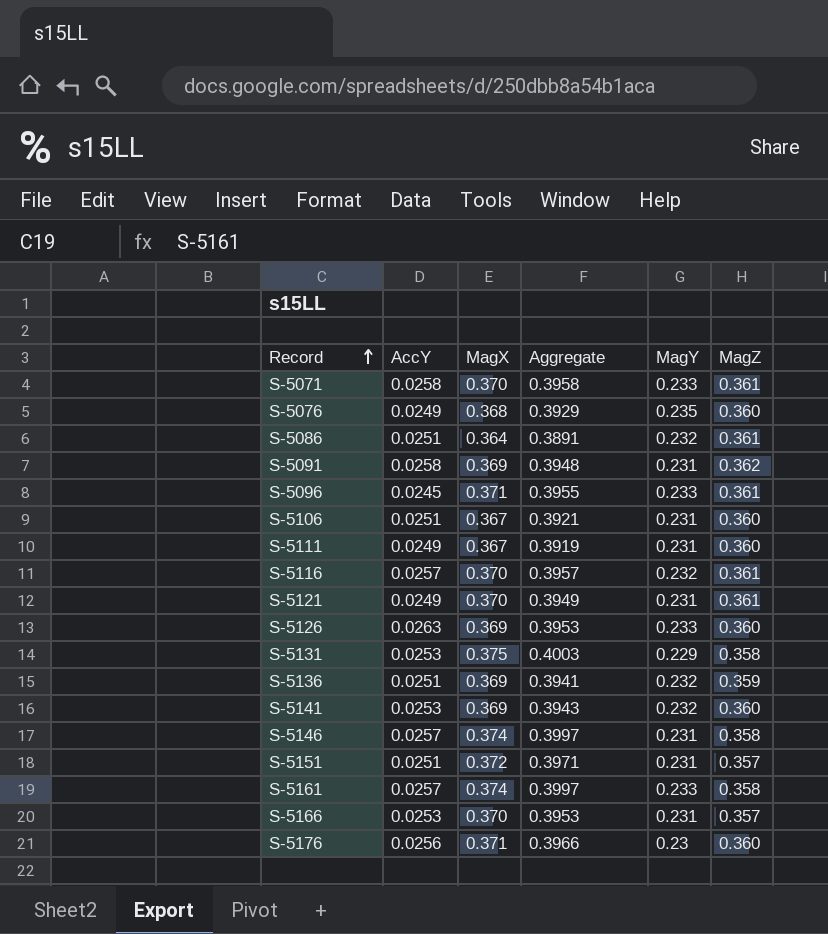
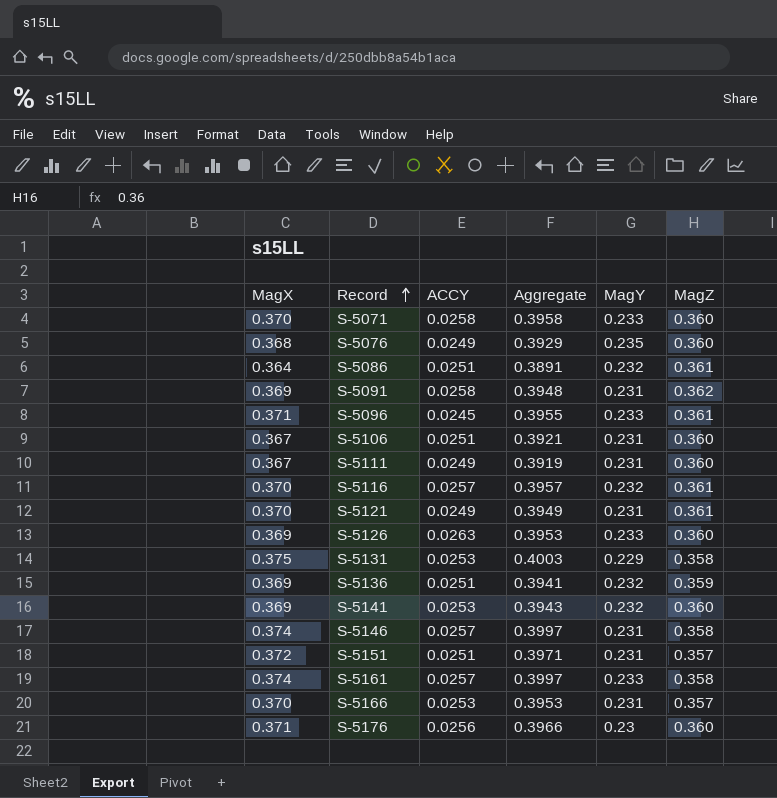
column MagX | position: 3 -> 1
column name: AccY -> ACCY
S-5071 | MagZ: 0.361 -> 0.360

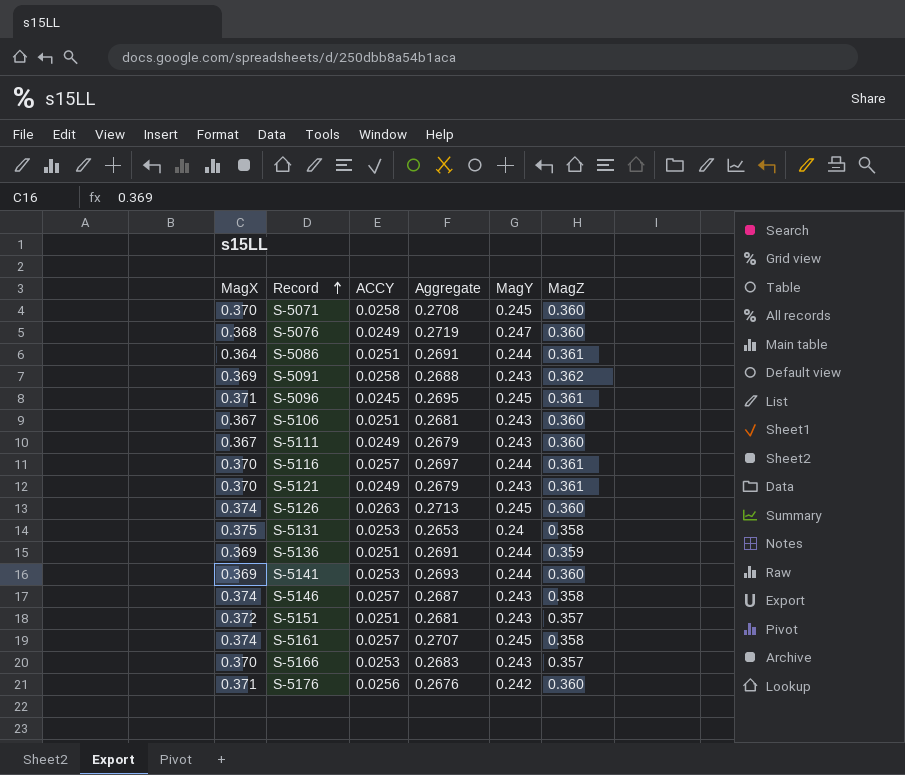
column Aggregate | formula: [MagX] + [ACCY] -> [ACCY] + [MagY]
S-5071 | MagY: 0.233 -> 0.245
S-5076 | MagY: 0.235 -> 0.247
S-5086 | MagY: 0.232 -> 0.244
S-5091 | MagY: 0.231 -> 0.243
S-5096 | MagY: 0.233 -> 0.245
S-5106 | MagY: 0.231 -> 0.243
S-5111 | MagY: 0.231 -> 0.243
S-5116 | MagY: 0.232 -> 0.244
S-5121 | MagY: 0.231 -> 0.243
S-5126 | MagX: 0.369 -> 0.374
S-5126 | MagY: 0.233 -> 0.245
S-5131 | MagY: 0.229 -> 0.24
S-5136 | MagY: 0.232 -> 0.244
S-5141 | MagY: 0.232 -> 0.244
S-5146 | MagY: 0.231 -> 0.243
S-5151 | MagY: 0.231 -> 0.243
S-5161 | MagY: 0.233 -> 0.245
S-5166 | MagY: 0.231 -> 0.243
S-5176 | MagY: 0.23 -> 0.242

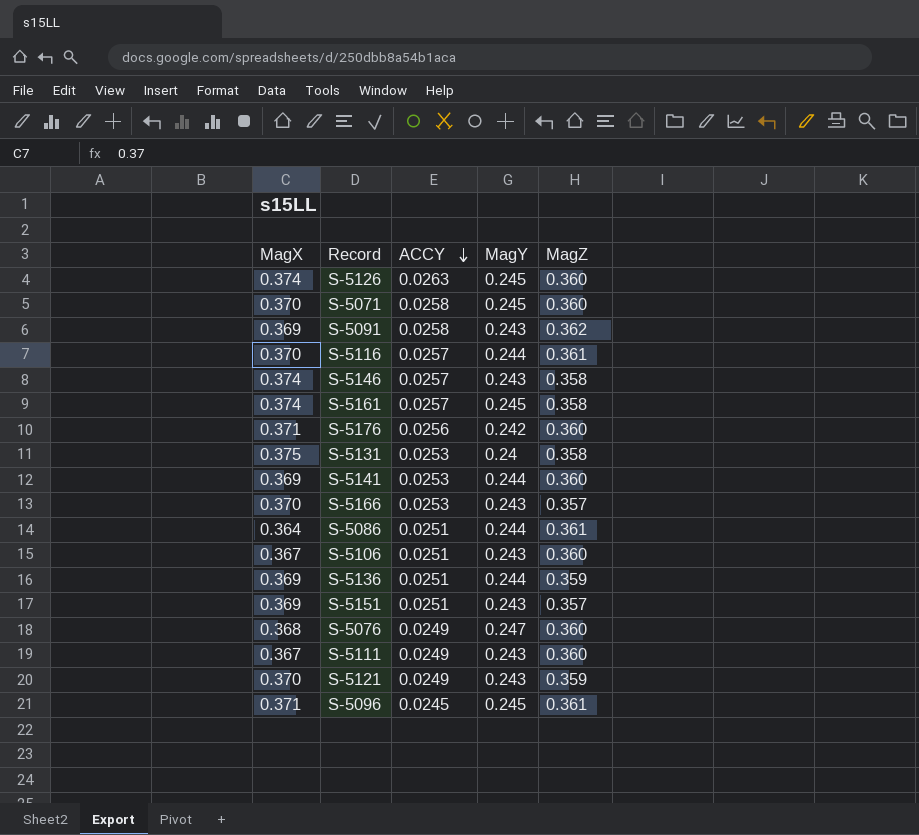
row order: Record ascending -> ACCY descending
column Aggregate | formula: [ACCY] + [MagY] -> none
S-5151 | MagX: 0.372 -> 0.369
S-5121 | MagZ: 0.361 -> 0.359

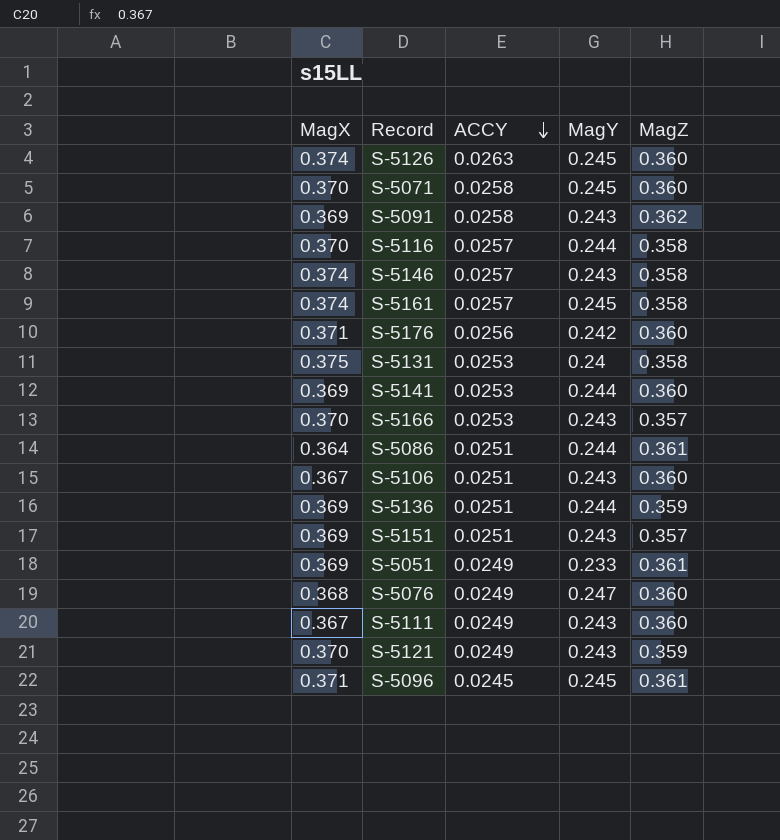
S-5116 | MagZ: 0.361 -> 0.358
row S-5051: none -> 0.369 | 0.0249 | 0.233 | 0.361

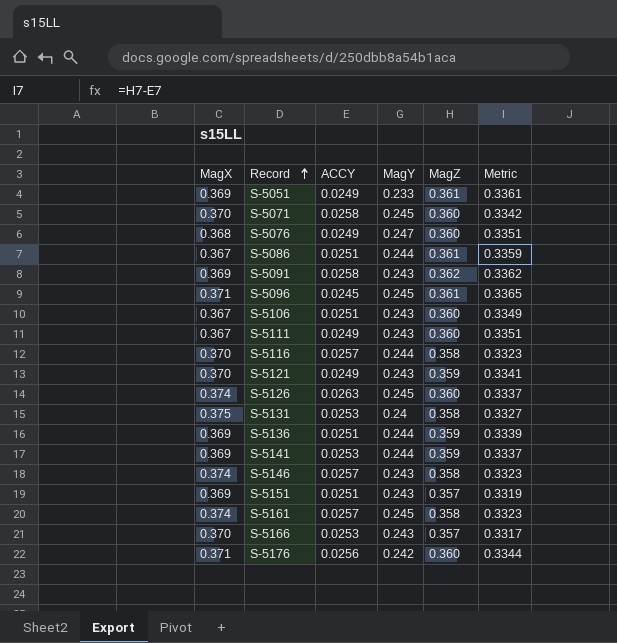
row order: ACCY descending -> Record ascending
column Metric | formula: none -> [MagZ] - [ACCY]
S-5086 | MagX: 0.364 -> 0.367
S-5141 | MagZ: 0.360 -> 0.359

